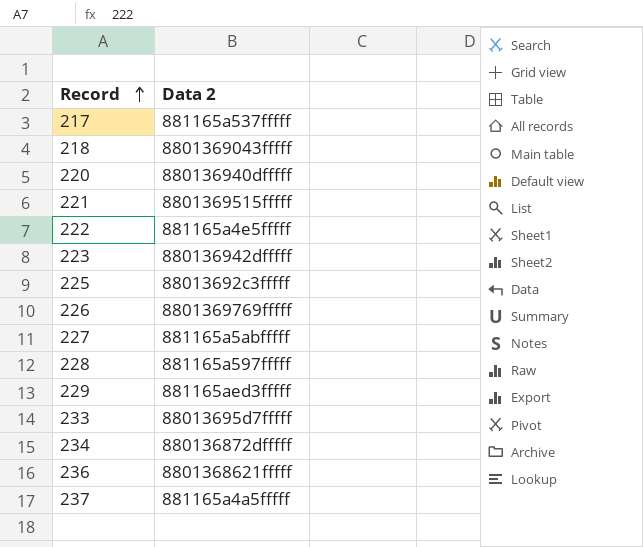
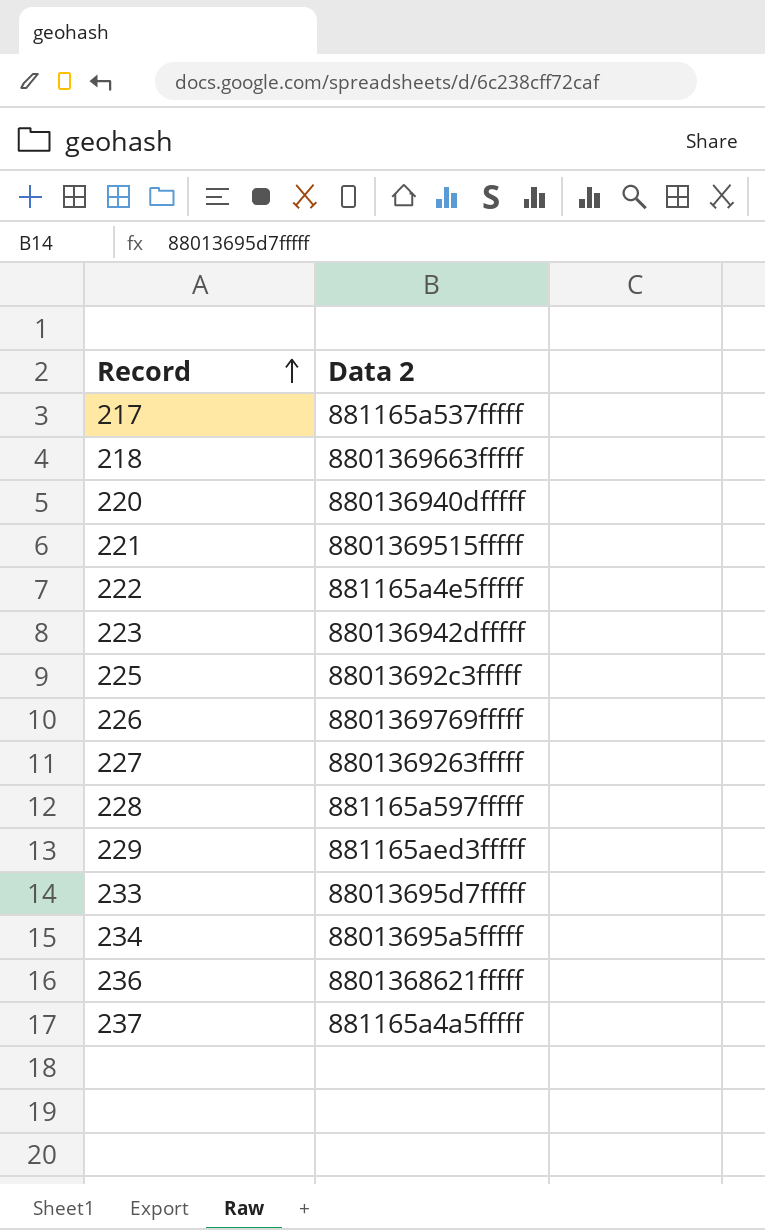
218 | Data 2: 8801369043fffff -> 8801369663fffff
227 | Data 2: 881165a5abfffff -> 8801369263fffff
234 | Data 2: 880136872dfffff -> 88013695a5fffff

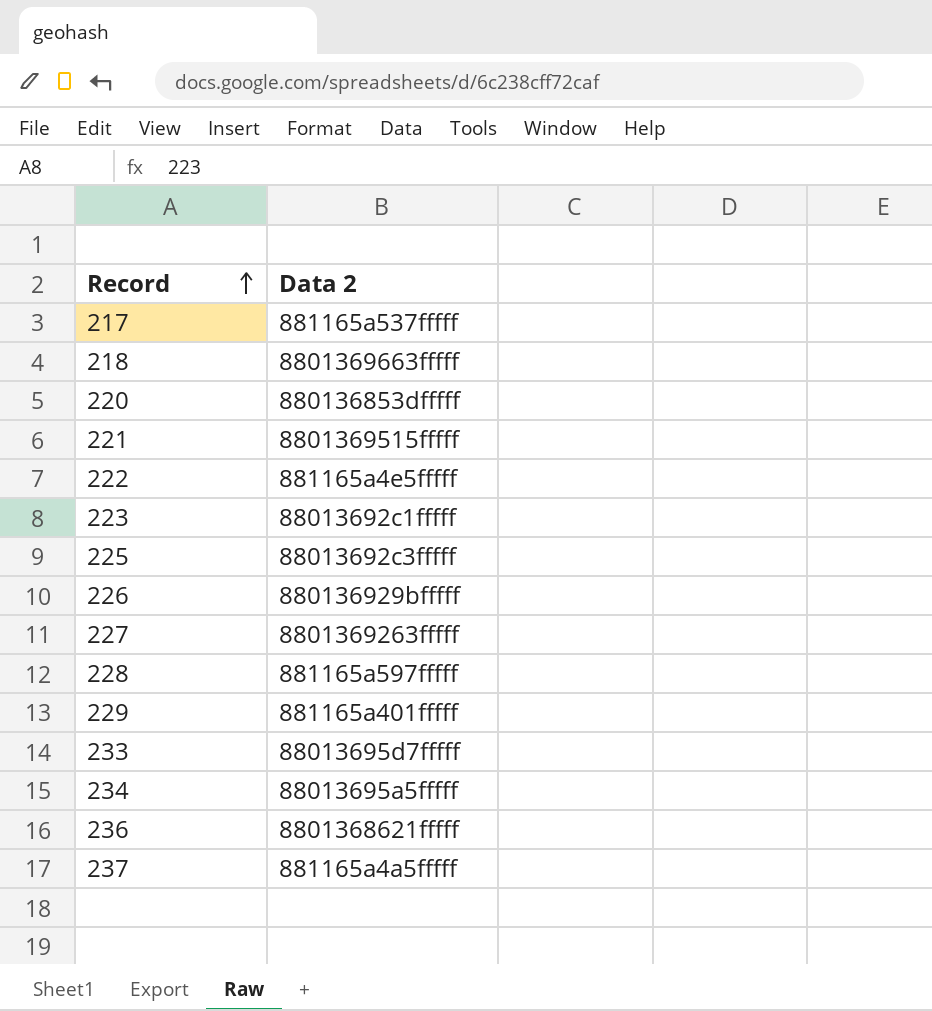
220 | Data 2: 880136940dfffff -> 880136853dfffff
223 | Data 2: 880136942dfffff -> 88013692c1fffff
226 | Data 2: 8801369769fffff -> 880136929bfffff
229 | Data 2: 881165aed3fffff -> 881165a401fffff

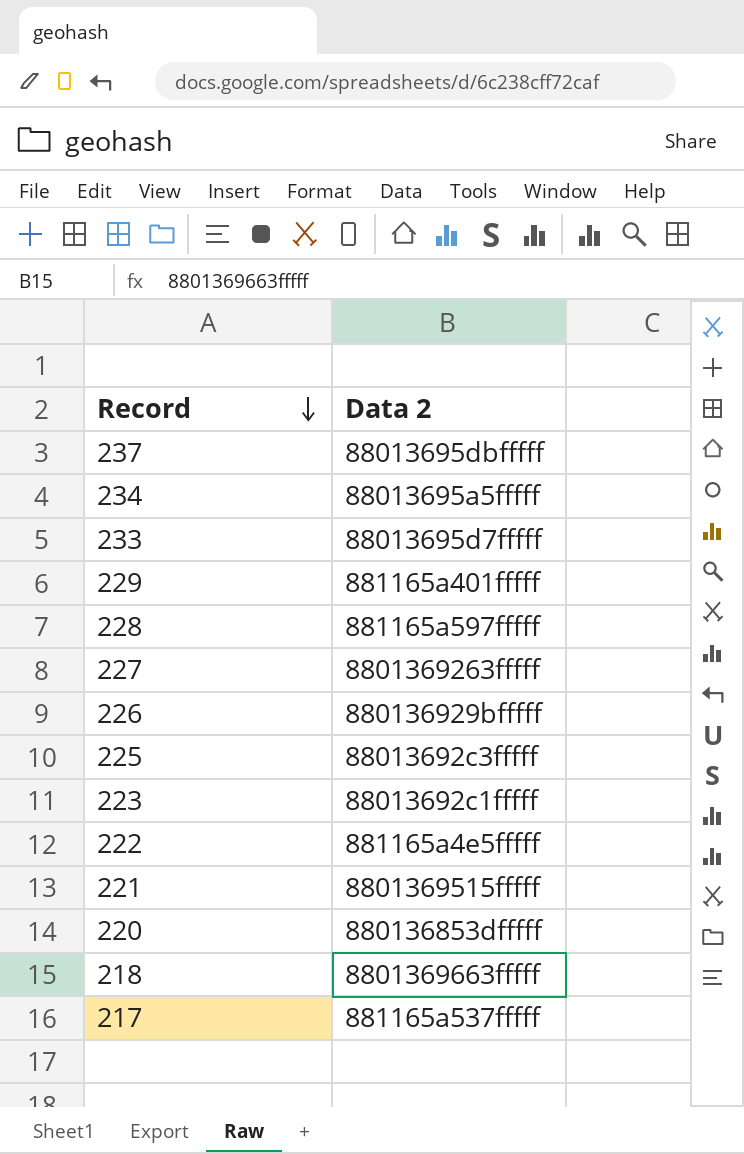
row order: Record ascending -> Record descending
row 236: 8801368621fffff -> none
237 | Data 2: 881165a4a5fffff -> 88013695dbfffff

